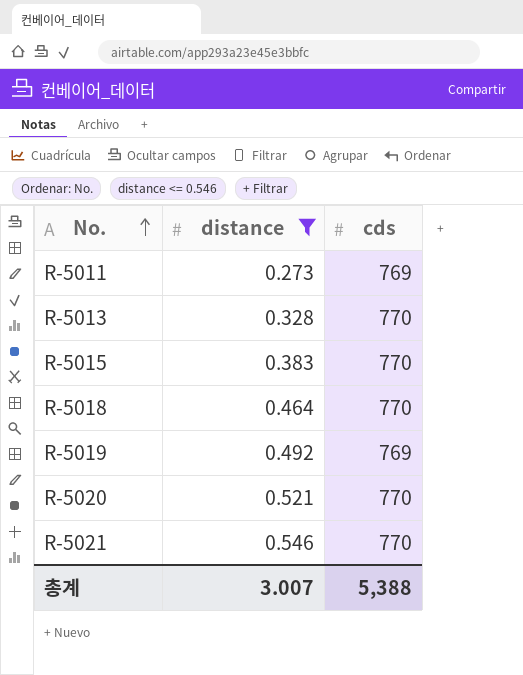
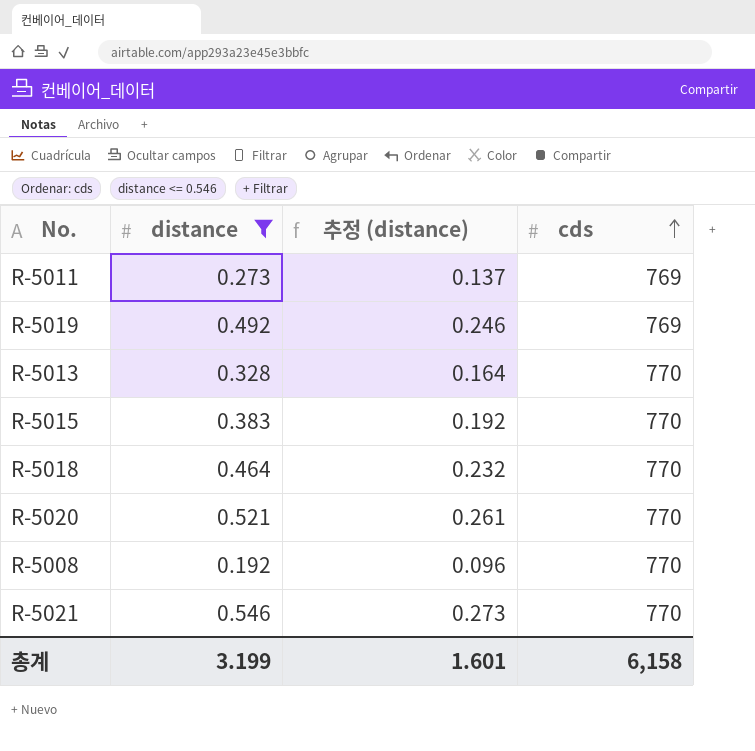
row order: No. ascending -> cds ascending
column 추정 (distance) | formula: none -> [distance] * 0.5
row R-5008: none -> 0.192 | 0.096 | 770
총계 | distance: 3.007 -> 3.199
총계 | cds: 5,388 -> 6,158

